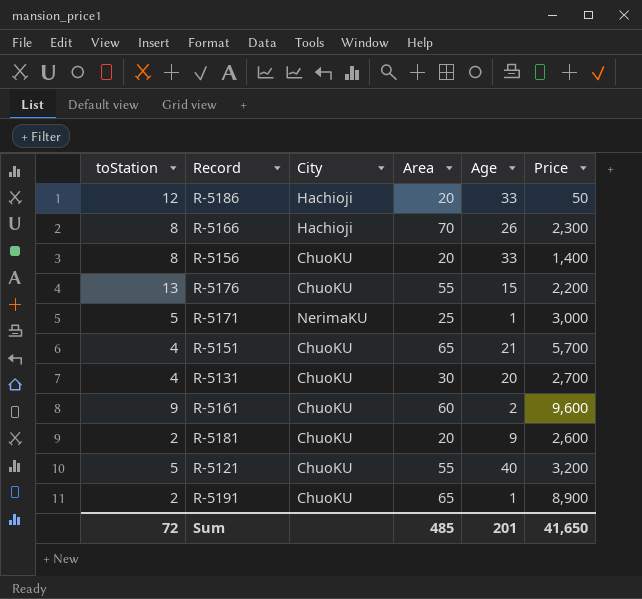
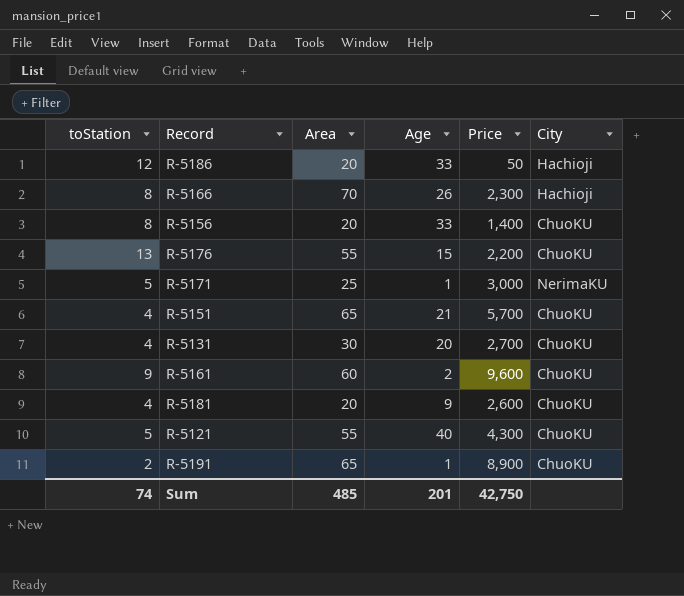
column City | position: 3 -> 6
R-5181 | toStation: 2 -> 4
R-5121 | Price: 3,200 -> 4,300
Sum | toStation: 72 -> 74
Sum | Price: 41,650 -> 42,750

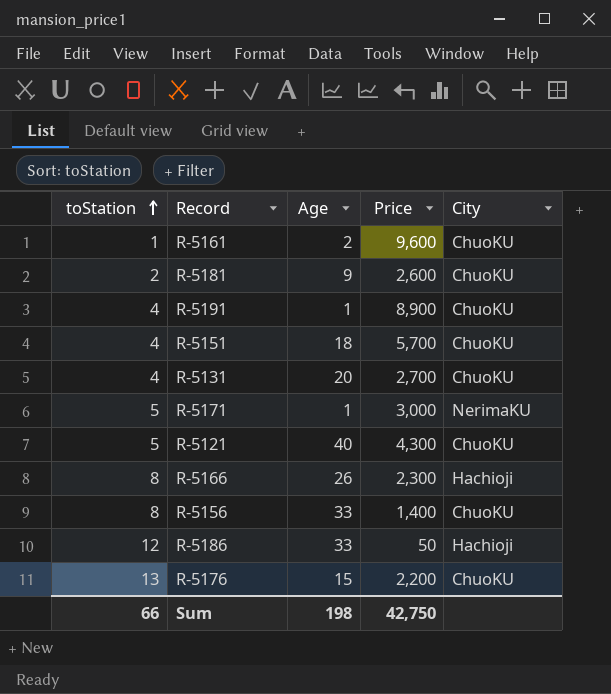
row order: none -> toStation ascending
column Area | position: 3 -> none
R-5161 | toStation: 9 -> 1
R-5181 | toStation: 4 -> 2
R-5191 | toStation: 2 -> 4
R-5151 | Age: 21 -> 18
Sum | toStation: 74 -> 66
Sum | Age: 201 -> 198

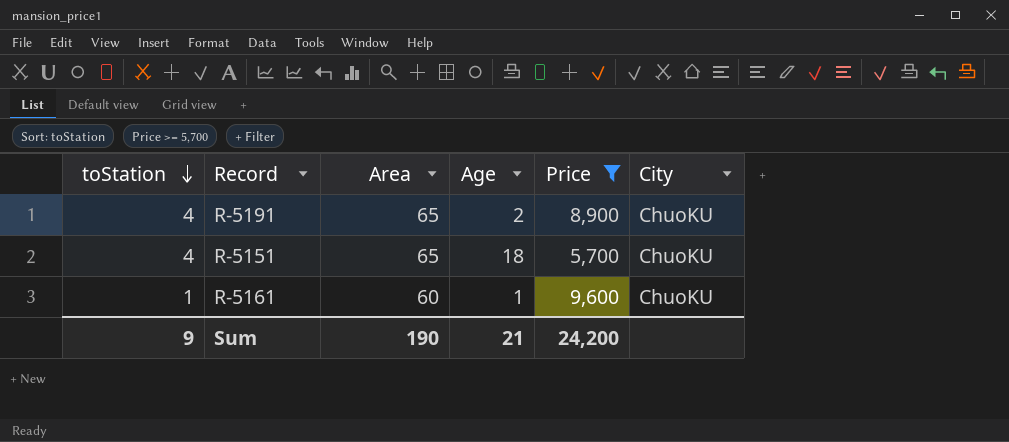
filter: none -> Price >= 5,700
row order: toStation ascending -> toStation descending
column Area | position: none -> 3
R-5191 | Age: 1 -> 2
R-5161 | Age: 2 -> 1
Sum | toStation: 66 -> 9
Sum | Age: 198 -> 21
Sum | Price: 42,750 -> 24,200

